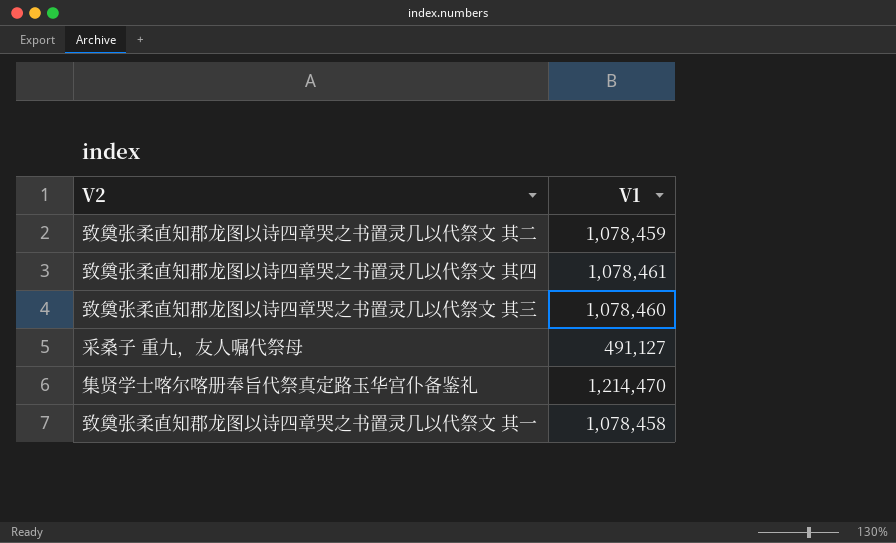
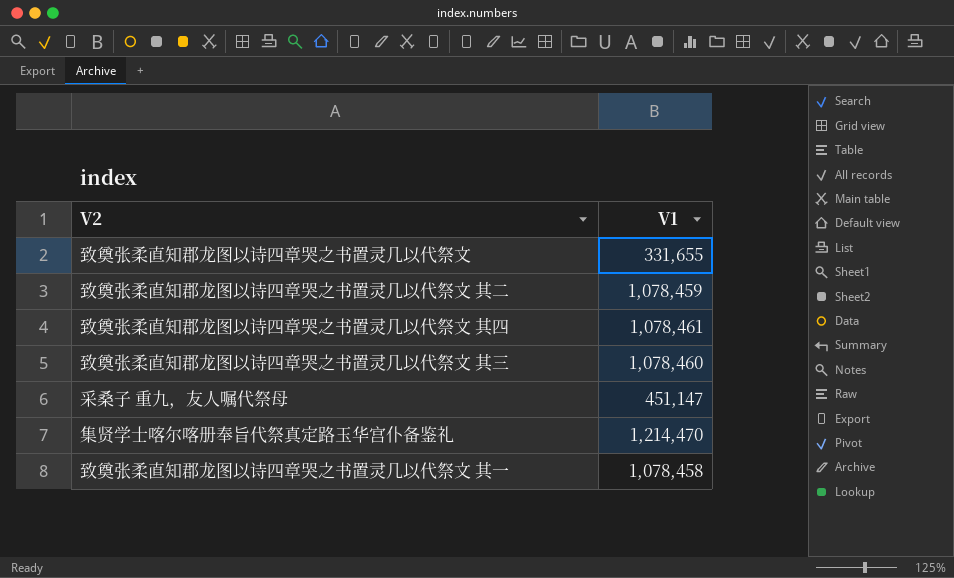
row 致奠张柔直知郡龙图以诗四章哭之书置灵几以代祭文: none -> 331,655
采桑子 重九，友人嘱代祭母 | V1: 491,127 -> 451,147

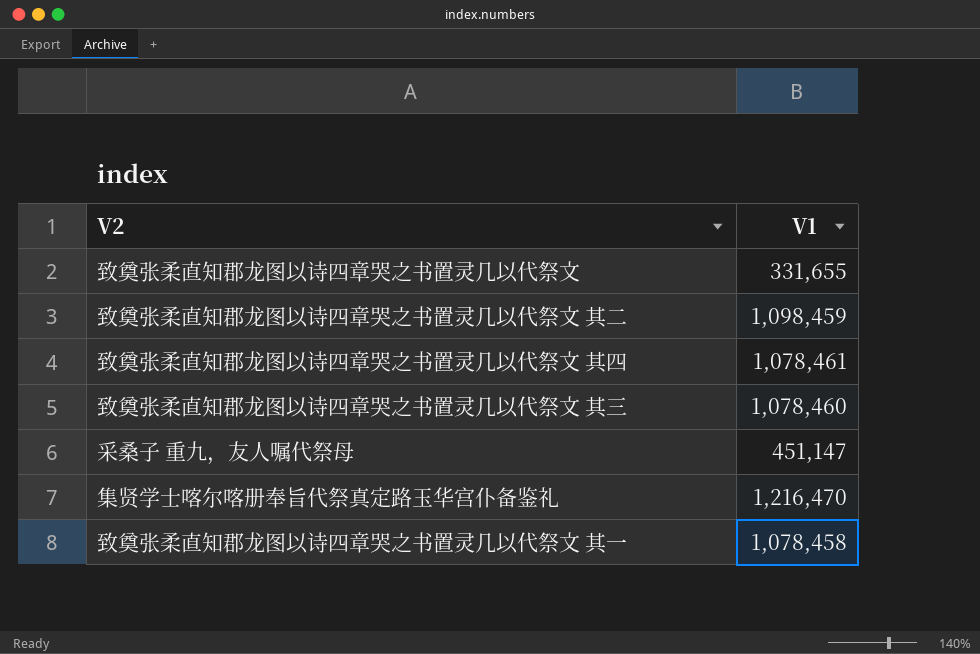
致奠张柔直知郡龙图以诗四章哭之书置灵几以代祭文 其二 | V1: 1,078,459 -> 1,098,459
集贤学士喀尔喀册奉旨代祭真定路玉华宫仆备鉴礼 | V1: 1,214,470 -> 1,216,470

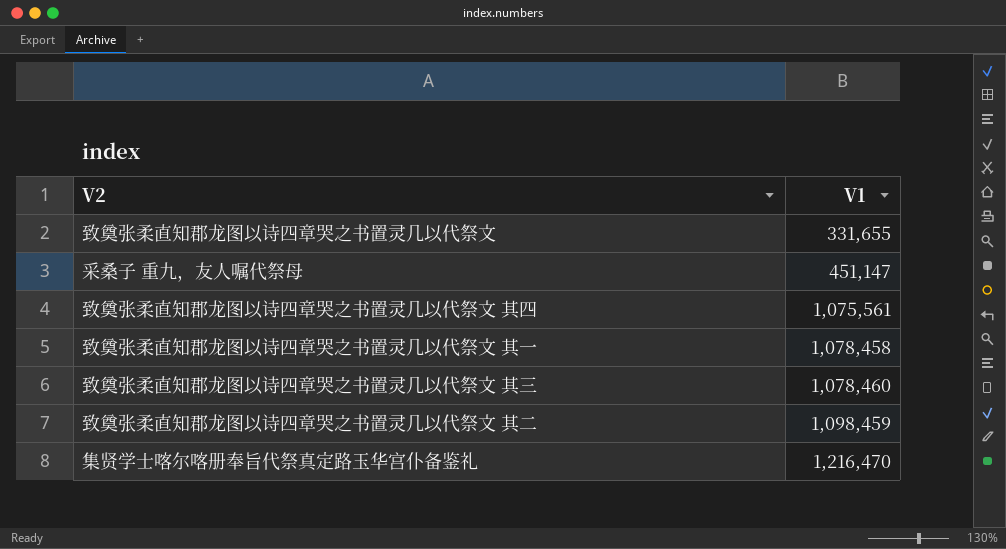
row order: none -> V1 ascending
致奠张柔直知郡龙图以诗四章哭之书置灵几以代祭文 其四 | V1: 1,078,461 -> 1,075,561

